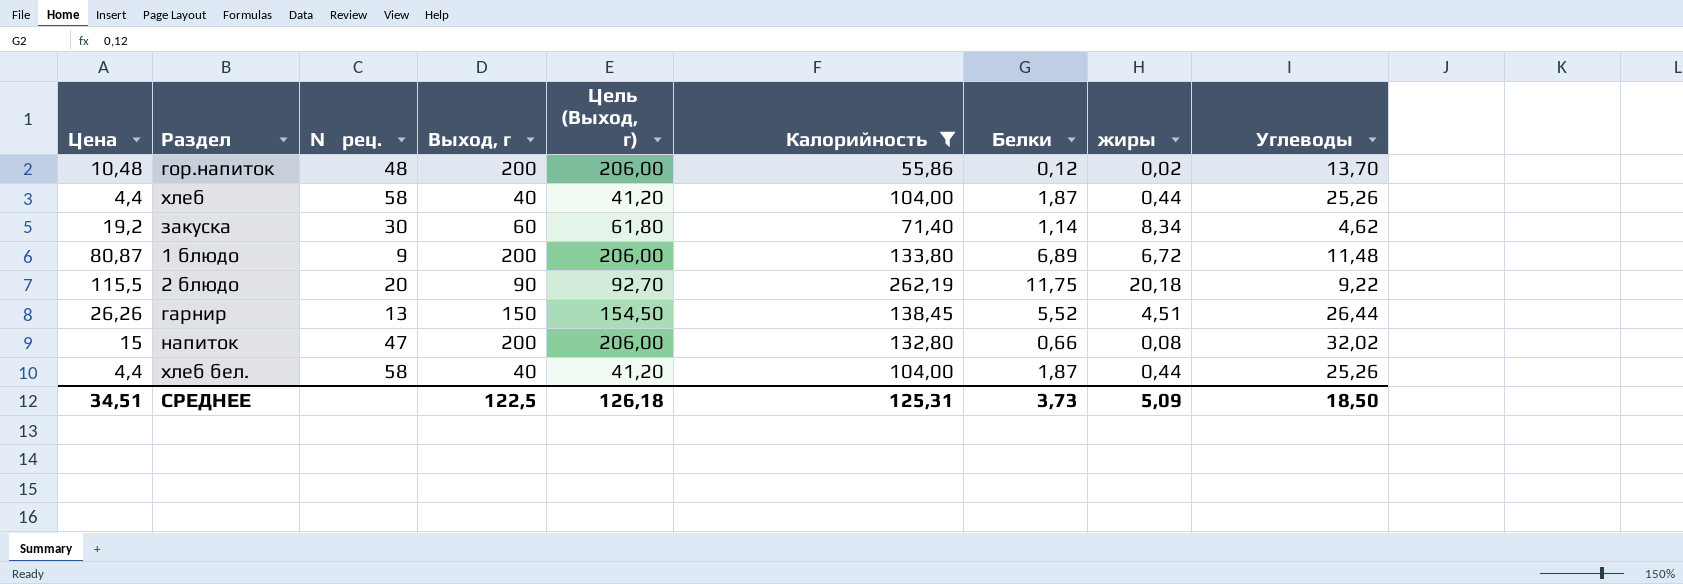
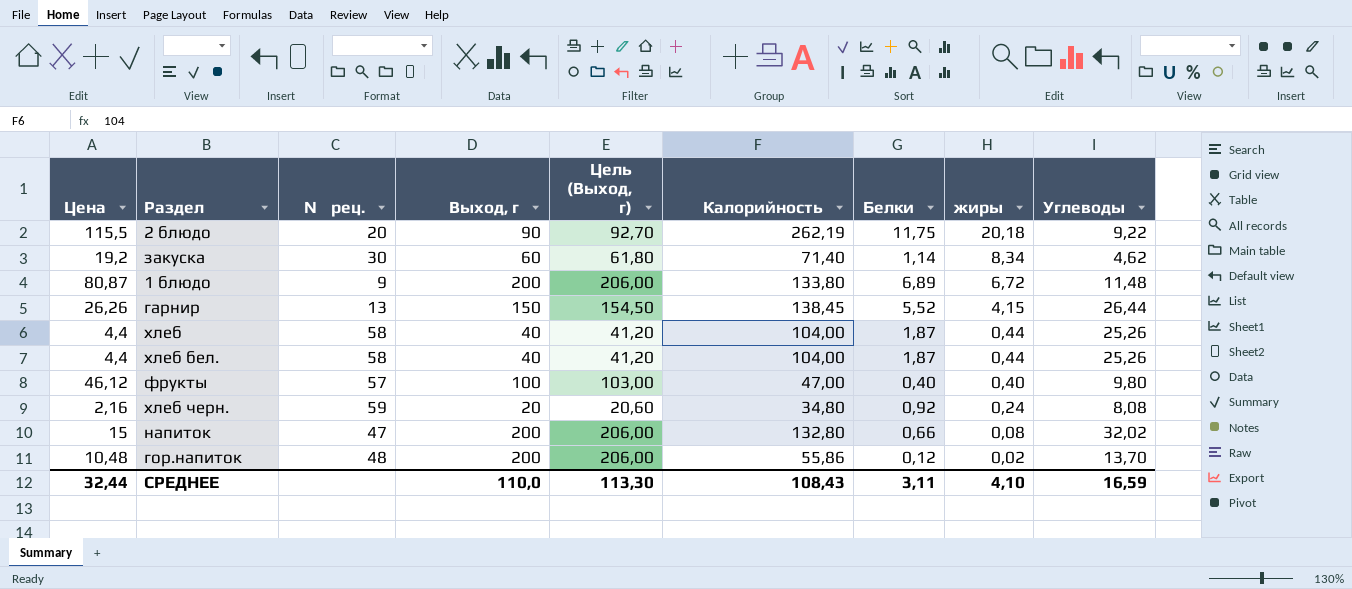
filter: Калорийность >= 55,86 -> none
row order: none -> жиры descending
гарнир | жиры: 4,51 -> 4,15
СРЕДНЕЕ | Цена: 34,51 -> 32,44
СРЕДНЕЕ | Выход, г: 122,5 -> 110,0
СРЕДНЕЕ | Цель (Выход, г): 126,18 -> 113,30
СРЕДНЕЕ | Калорийность: 125,31 -> 108,43
СРЕДНЕЕ | Белки: 3,73 -> 3,11
СРЕДНЕЕ | жиры: 5,09 -> 4,10
СРЕДНЕЕ | Углеводы: 18,50 -> 16,59

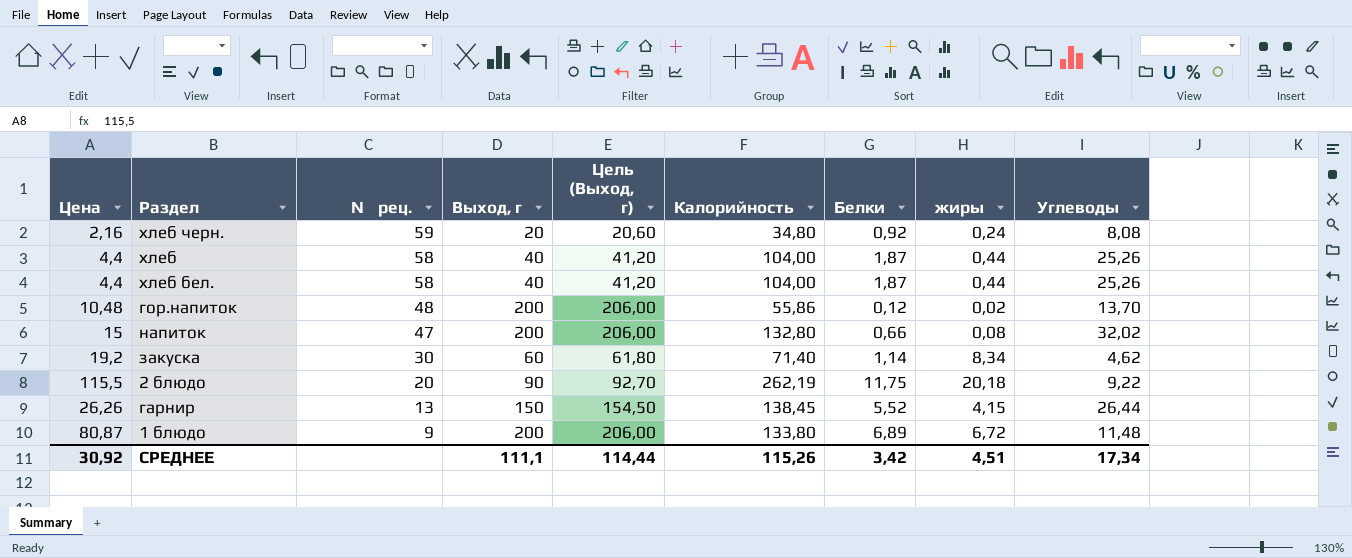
row order: жиры descending -> № рец. descending
row фрукты: 46,12 | 57 | 100 | 103,00 | 47,00 | 0,40 | 0,40 | 9,80 -> none
СРЕДНЕЕ | Цена: 32,44 -> 30,92
СРЕДНЕЕ | Выход, г: 110,0 -> 111,1
СРЕДНЕЕ | Цель (Выход, г): 113,30 -> 114,44
СРЕДНЕЕ | Калорийность: 108,43 -> 115,26
СРЕДНЕЕ | Белки: 3,11 -> 3,42
СРЕДНЕЕ | жиры: 4,10 -> 4,51
СРЕДНЕЕ | Углеводы: 16,59 -> 17,34

